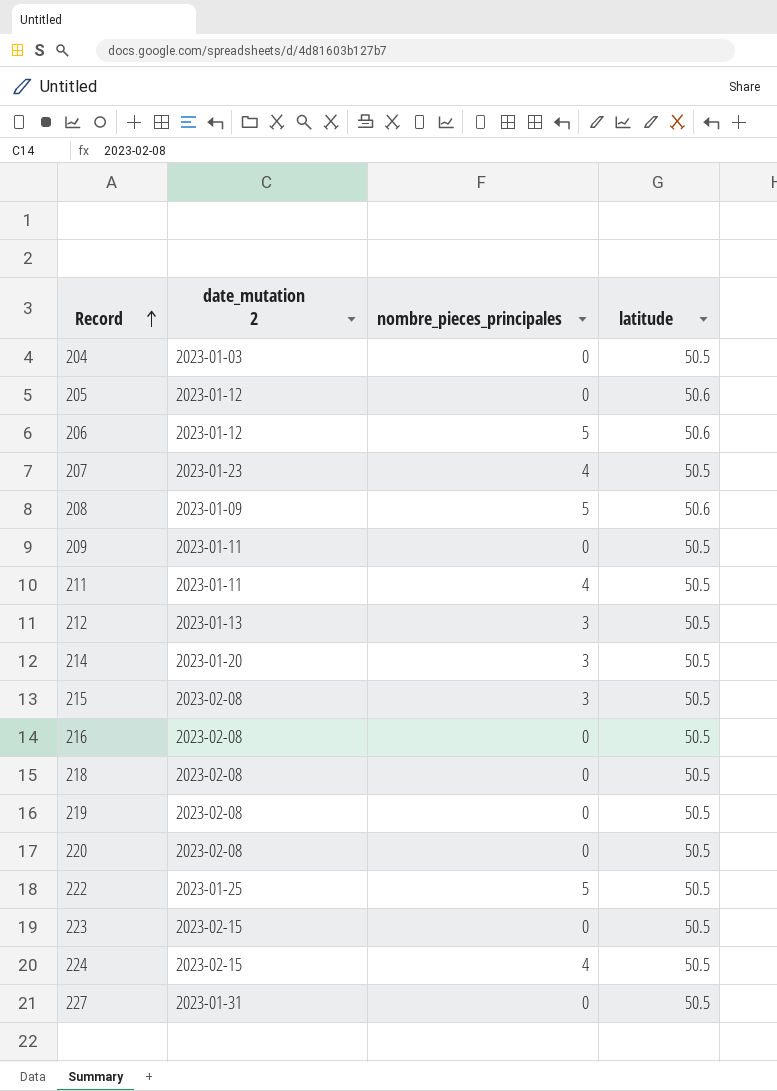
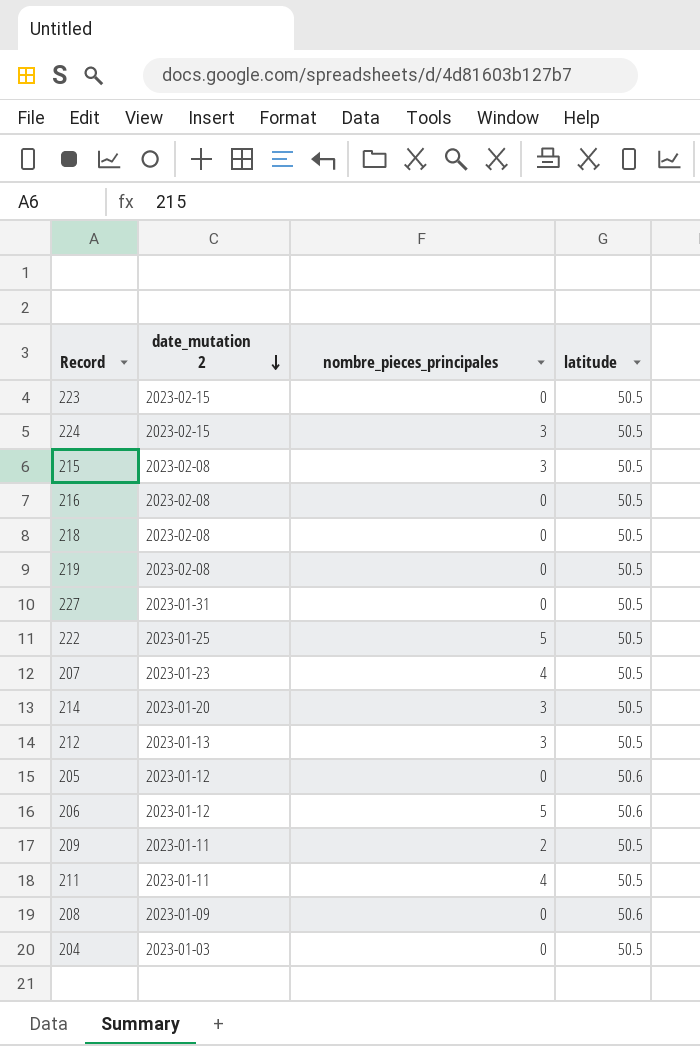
row order: Record ascending -> date_mutation 2 descending
row 220: 2023-02-08 | 0 | 50.5 -> none
224 | nombre_pieces_principales: 4 -> 3
209 | nombre_pieces_principales: 0 -> 2
208 | nombre_pieces_principales: 5 -> 0

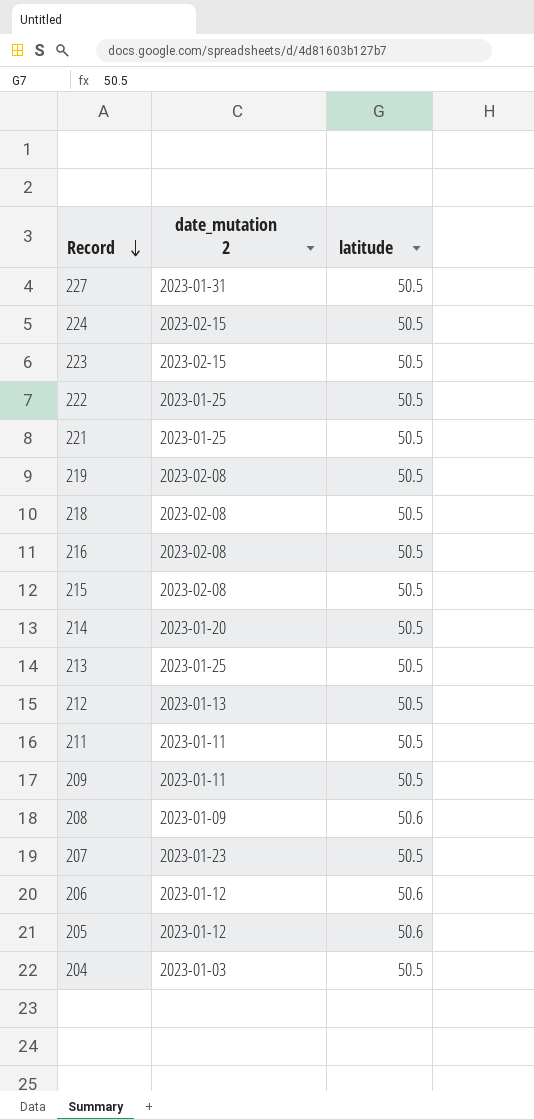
row order: date_mutation 2 descending -> Record descending
column nombre_pieces_principales | position: 3 -> none
row 221: none -> 2023-01-25 | 50.5
row 213: none -> 2023-01-25 | 50.5

